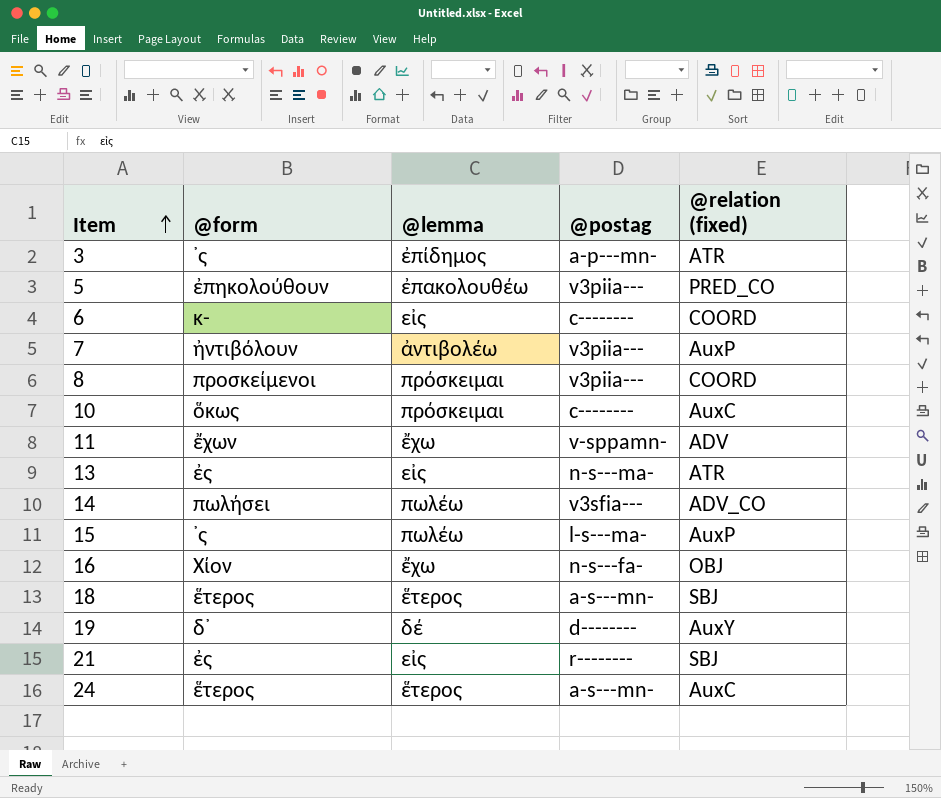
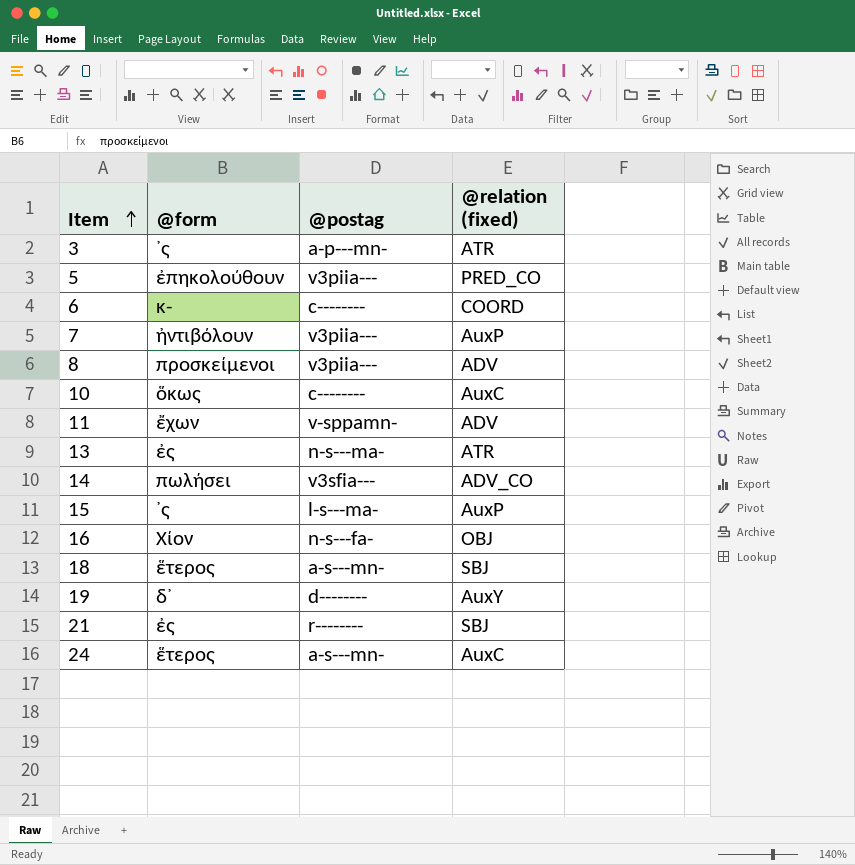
column @lemma | position: 3 -> none
8 | @relation (fixed): COORD -> ADV

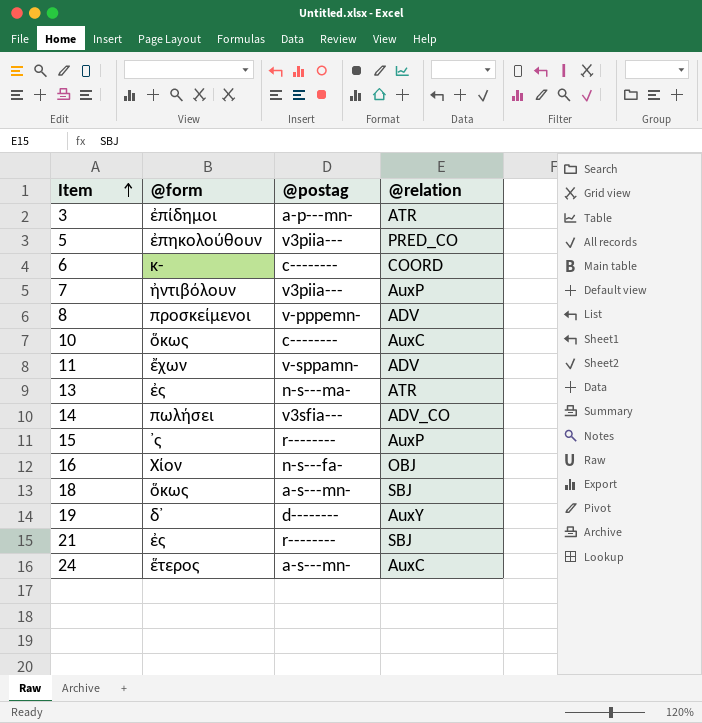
column name: @relation (fixed) -> @relation
3 | @form: ᾽ς -> ἐπίδημοι
8 | @postag: v3piia--- -> v-pppemn-
15 | @postag: l-s---ma- -> r--------
18 | @form: ἕτερος -> ὅκως

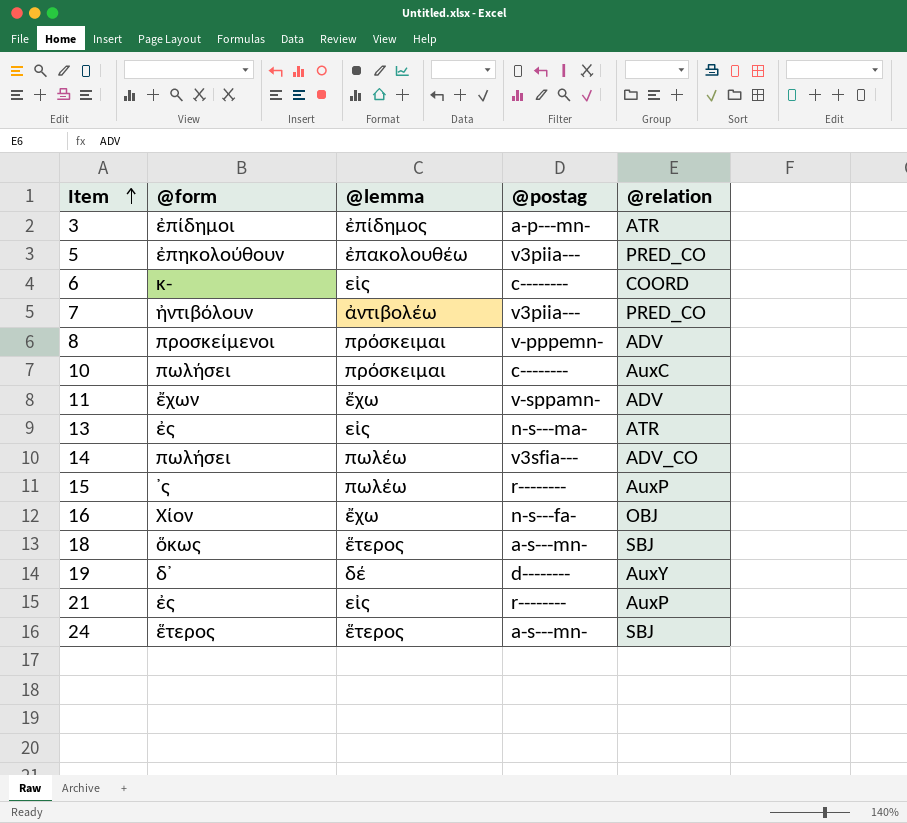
column @lemma | position: none -> 3
7 | @relation: AuxP -> PRED_CO
10 | @form: ὅκως -> πωλήσει
21 | @relation: SBJ -> AuxP
24 | @relation: AuxC -> SBJ

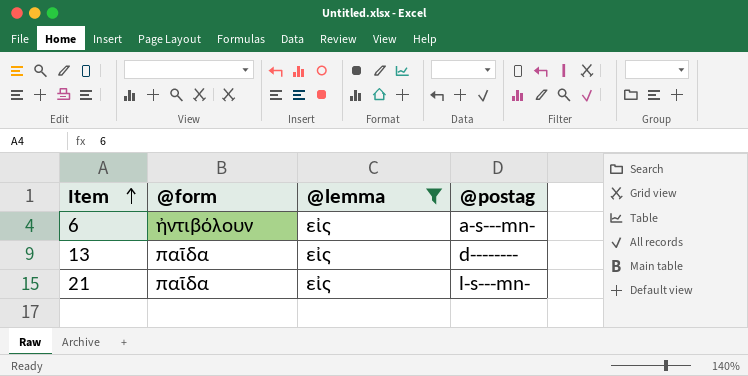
filter: none -> @lemma = εἰς
column @relation | position: 5 -> none
6 | @form: κ- -> ἠντιβόλουν
6 | @postag: c-------- -> a-s---mn-
13 | @form: ἐς -> παῖδα
13 | @postag: n-s---ma- -> d--------
21 | @form: ἐς -> παῖδα
21 | @postag: r-------- -> l-s---mn-

